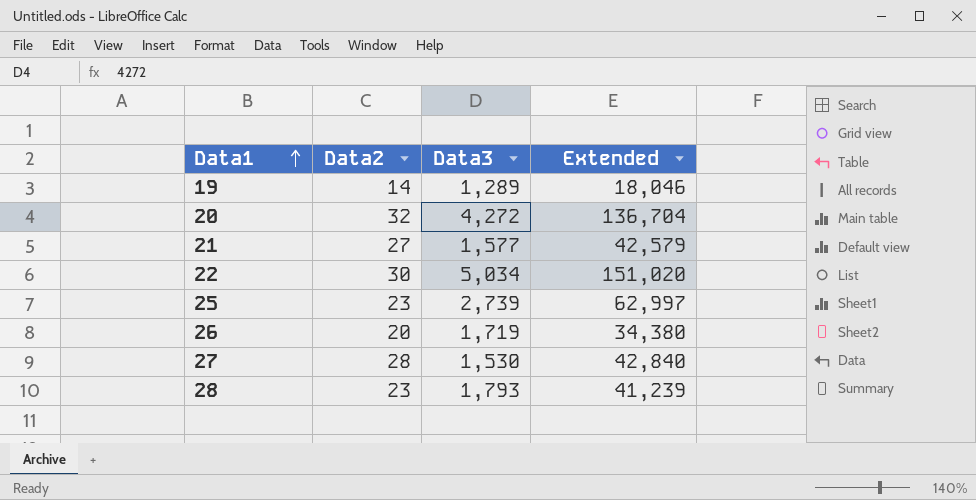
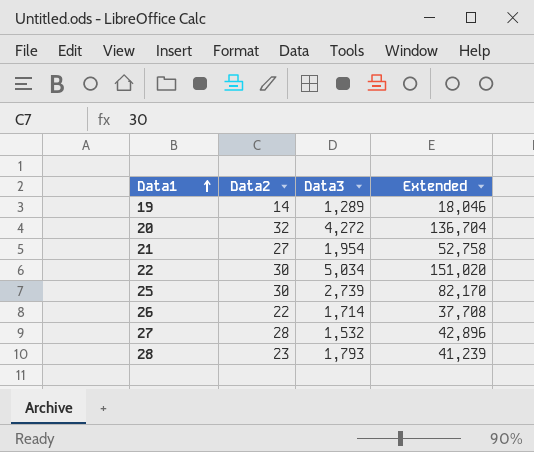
21 | Data3: 1,577 -> 1,954
21 | Extended: 42,579 -> 52,758
25 | Data2: 23 -> 30
25 | Extended: 62,997 -> 82,170
26 | Data2: 20 -> 22
26 | Data3: 1,719 -> 1,714
26 | Extended: 34,380 -> 37,708
27 | Data3: 1,530 -> 1,532
27 | Extended: 42,840 -> 42,896

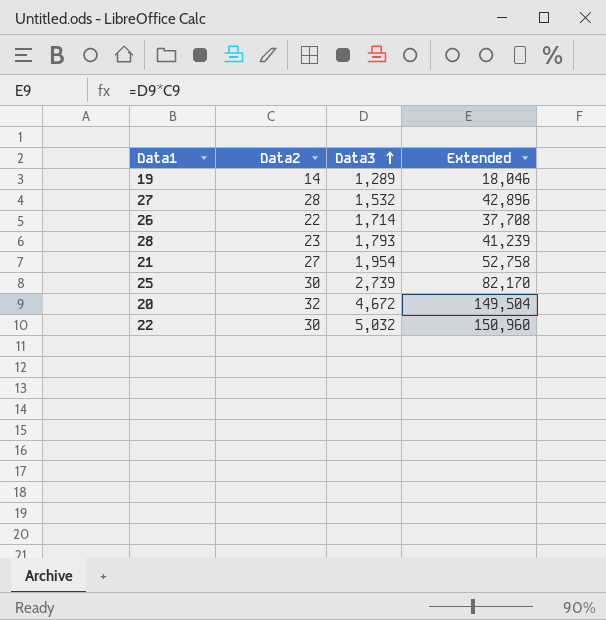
row order: Data1 ascending -> Data3 ascending
20 | Data3: 4,272 -> 4,672
20 | Extended: 136,704 -> 149,504
22 | Data3: 5,034 -> 5,032
22 | Extended: 151,020 -> 150,960

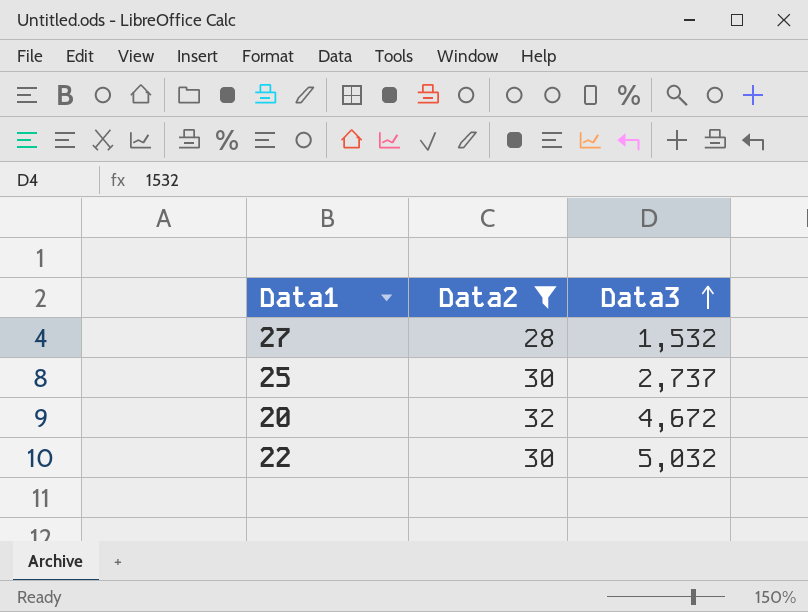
filter: none -> Data2 >= 28
column Extended | formula: [Data2] * [Data3] -> none
25 | Data3: 2,739 -> 2,737

